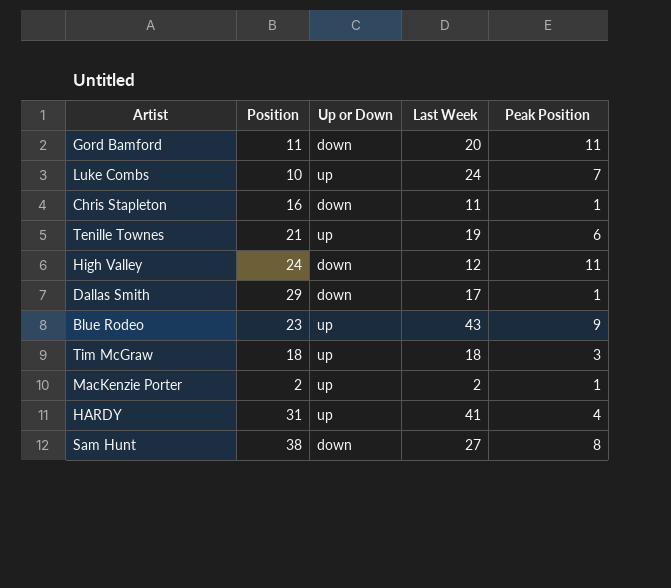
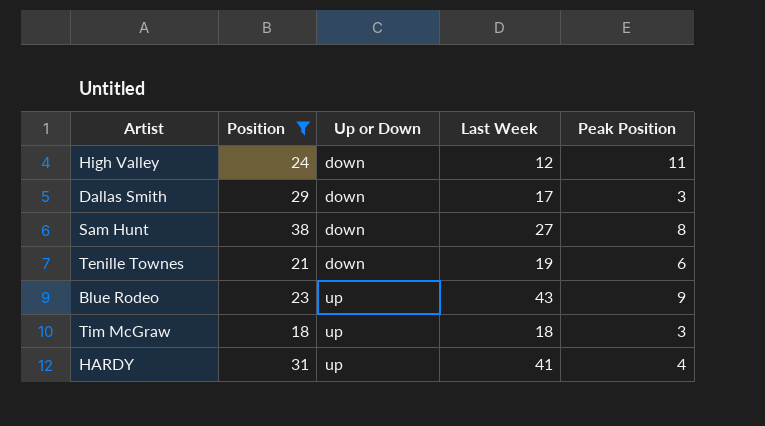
filter: none -> Position >= 18
row order: none -> Up or Down ascending
Dallas Smith | Peak Position: 1 -> 3
Tenille Townes | Up or Down: up -> down

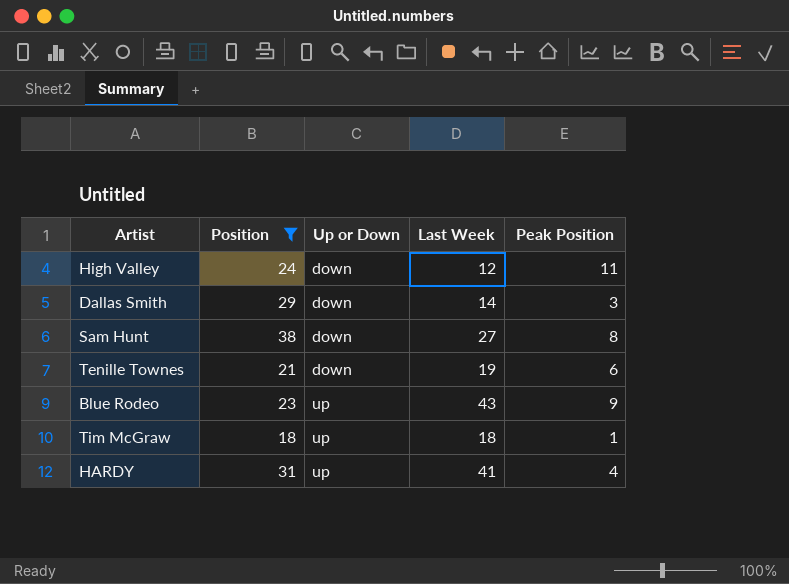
Dallas Smith | Last Week: 17 -> 14
Tim McGraw | Peak Position: 3 -> 1

